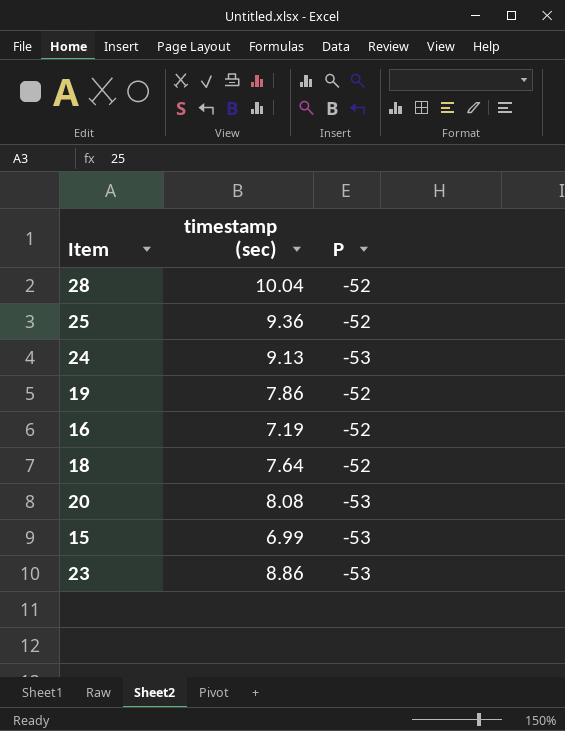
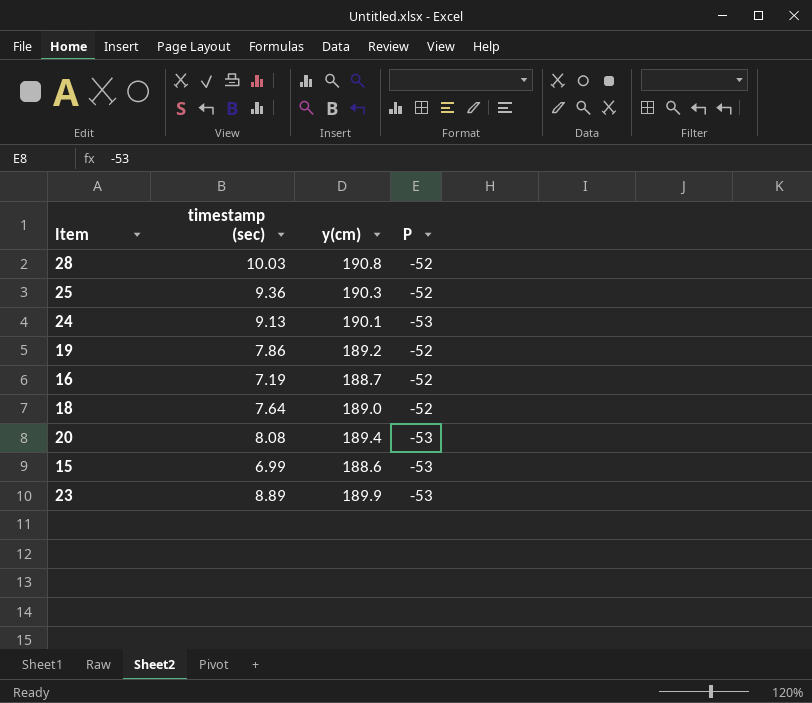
column y(cm) | position: none -> 3
28 | timestamp (sec): 10.04 -> 10.03
23 | timestamp (sec): 8.86 -> 8.89

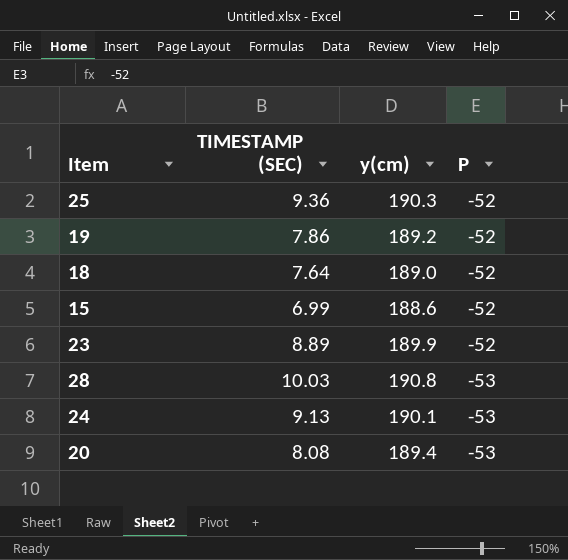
row order: none -> P descending
column name: timestamp (sec) -> TIMESTAMP (SEC)
row 16: 7.19 | 188.7 | -52 -> none
15 | P: -53 -> -52
23 | P: -53 -> -52
28 | P: -52 -> -53

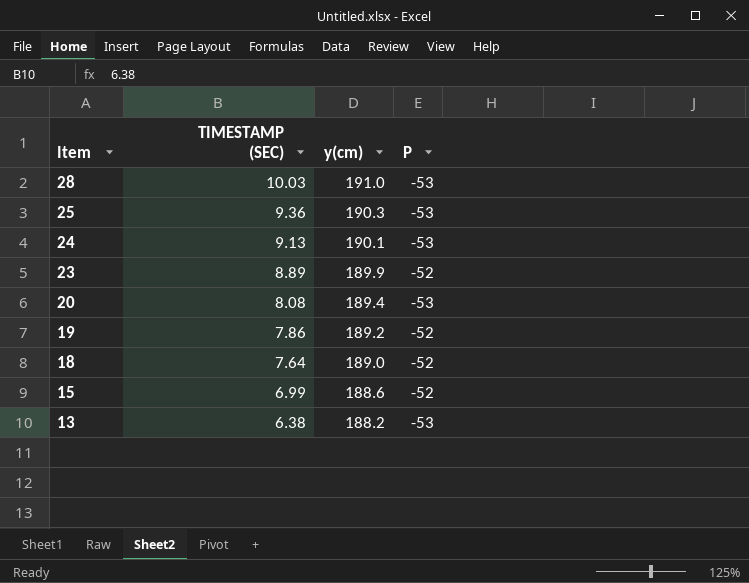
row order: P descending -> Item descending
28 | y(cm): 190.8 -> 191.0
25 | P: -52 -> -53
row 13: none -> 6.38 | 188.2 | -53

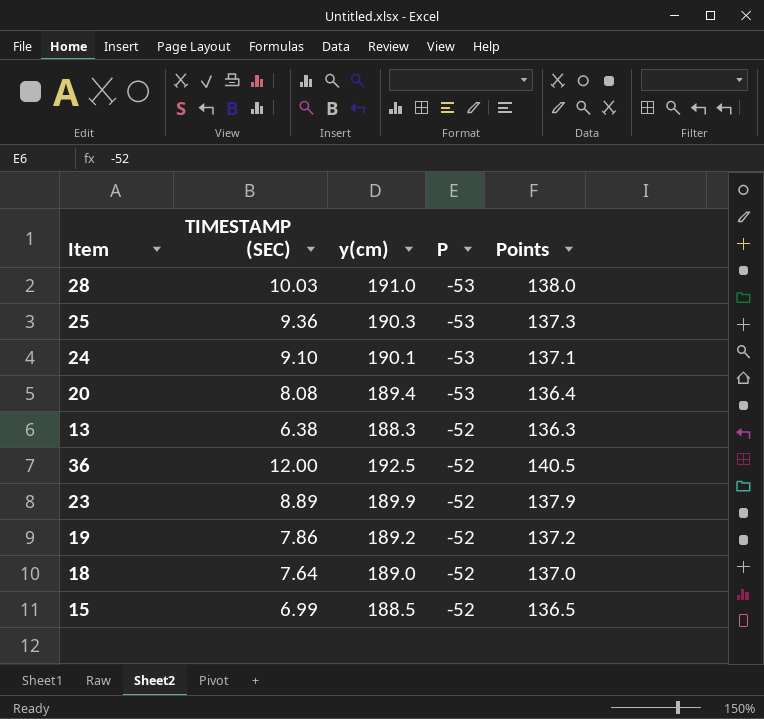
row order: Item descending -> P ascending
column Points | formula: none -> [y(cm)] + [P]
24 | TIMESTAMP (SEC): 9.13 -> 9.10
13 | y(cm): 188.2 -> 188.3
13 | P: -53 -> -52
row 36: none -> 12.00 | 192.5 | -52 | 140.5
15 | y(cm): 188.6 -> 188.5

